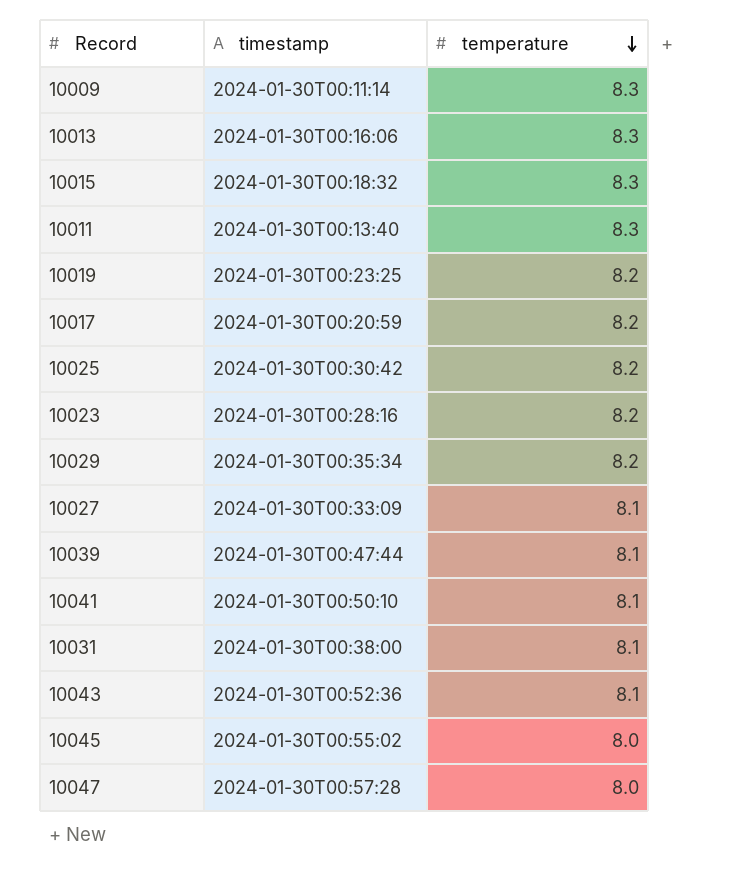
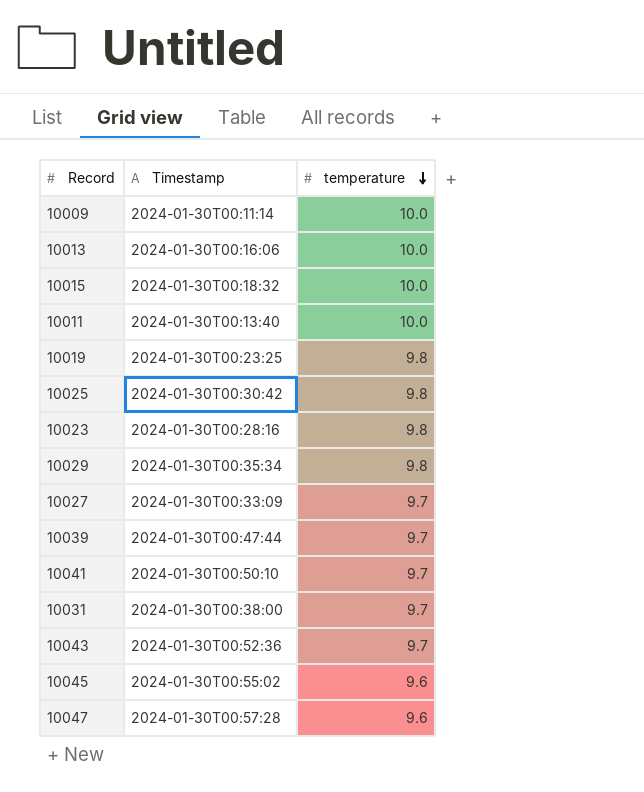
column name: timestamp -> Timestamp
row 10017: 2024-01-30T00:20:59 | 8.2 -> none
10009 | temperature: 8.3 -> 10.0
10013 | temperature: 8.3 -> 10.0
10015 | temperature: 8.3 -> 10.0
10011 | temperature: 8.3 -> 10.0
10019 | temperature: 8.2 -> 9.8
10025 | temperature: 8.2 -> 9.8
10023 | temperature: 8.2 -> 9.8
10029 | temperature: 8.2 -> 9.8
10027 | temperature: 8.1 -> 9.7
10039 | temperature: 8.1 -> 9.7
10041 | temperature: 8.1 -> 9.7
10031 | temperature: 8.1 -> 9.7
10043 | temperature: 8.1 -> 9.7
10045 | temperature: 8.0 -> 9.6
10047 | temperature: 8.0 -> 9.6

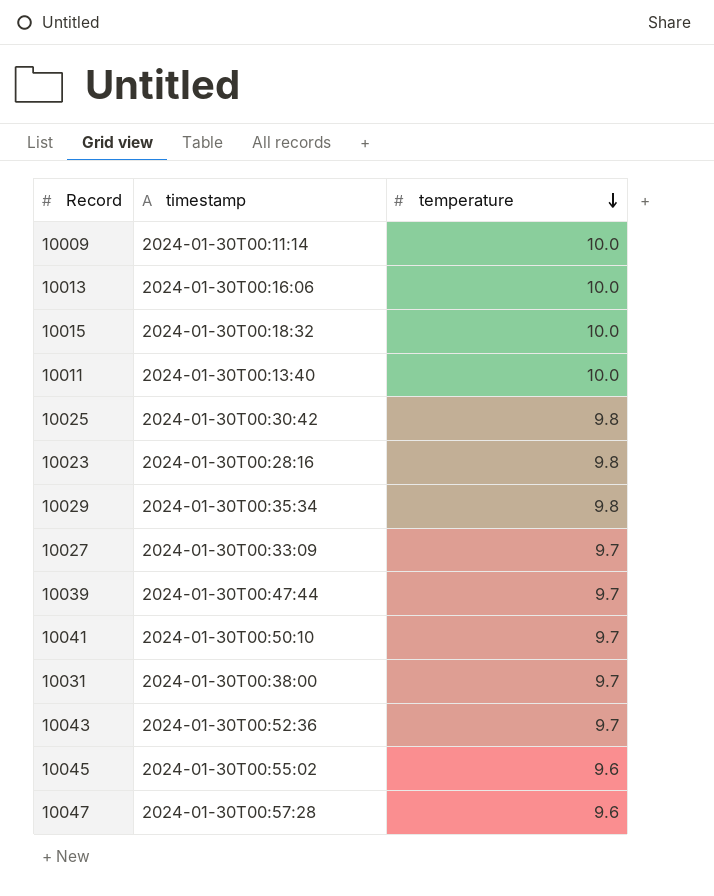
column name: Timestamp -> timestamp
row 10019: 2024-01-30T00:23:25 | 9.8 -> none

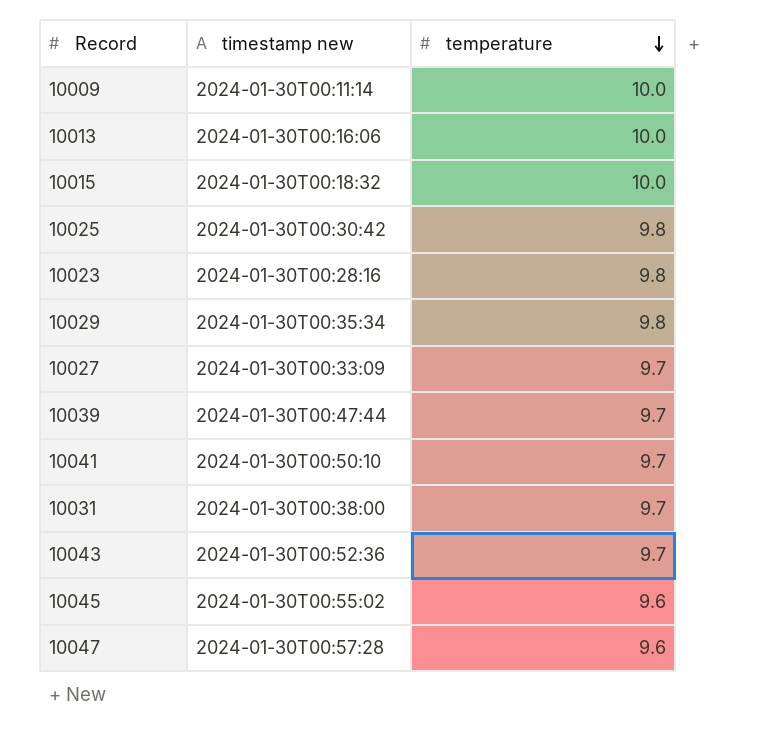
column name: timestamp -> timestamp new
row 10011: 2024-01-30T00:13:40 | 10.0 -> none

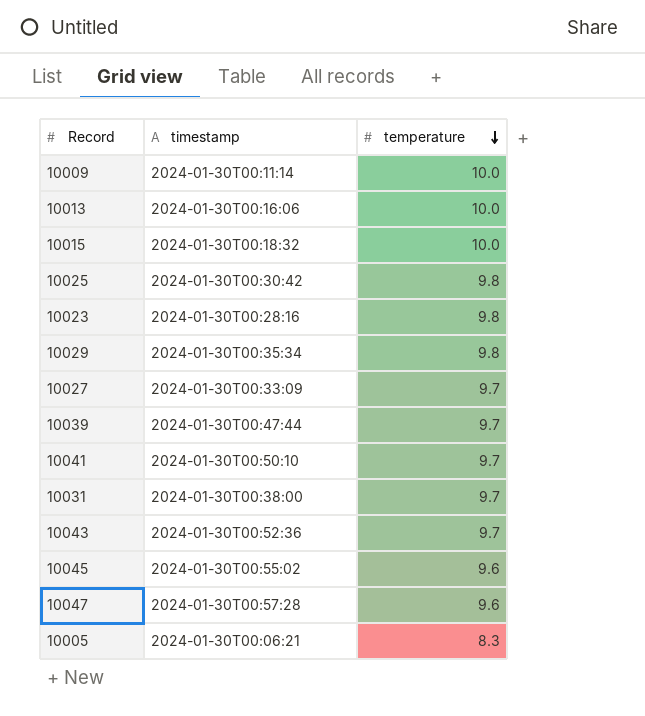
column name: timestamp new -> timestamp
row 10005: none -> 2024-01-30T00:06:21 | 8.3

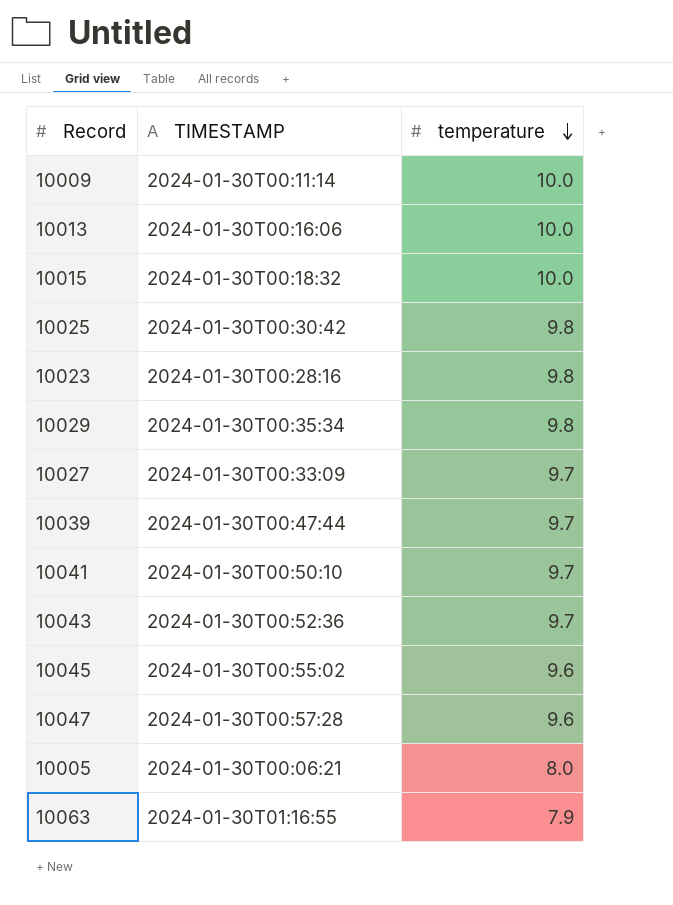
column name: timestamp -> TIMESTAMP
row 10031: 2024-01-30T00:38:00 | 9.7 -> none
10005 | temperature: 8.3 -> 8.0
row 10063: none -> 2024-01-30T01:16:55 | 7.9

